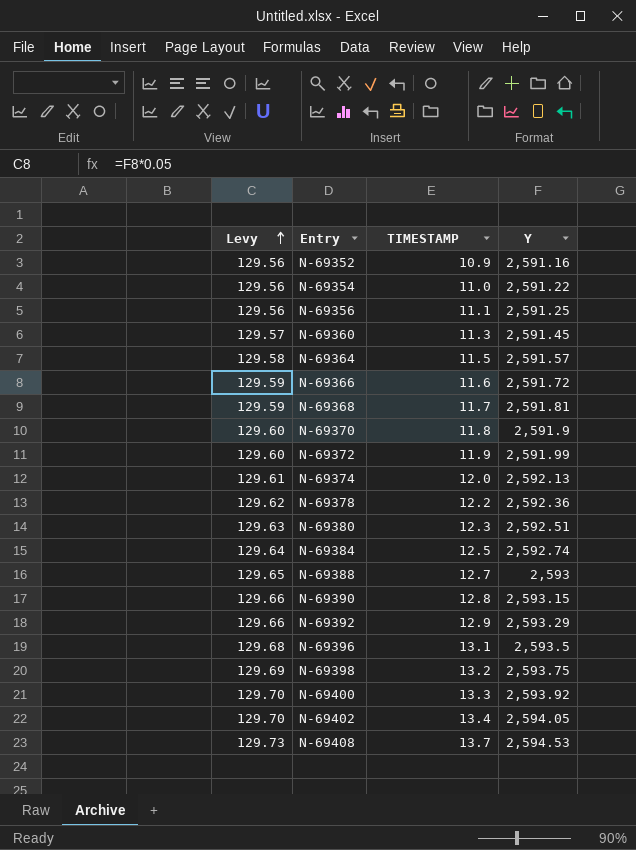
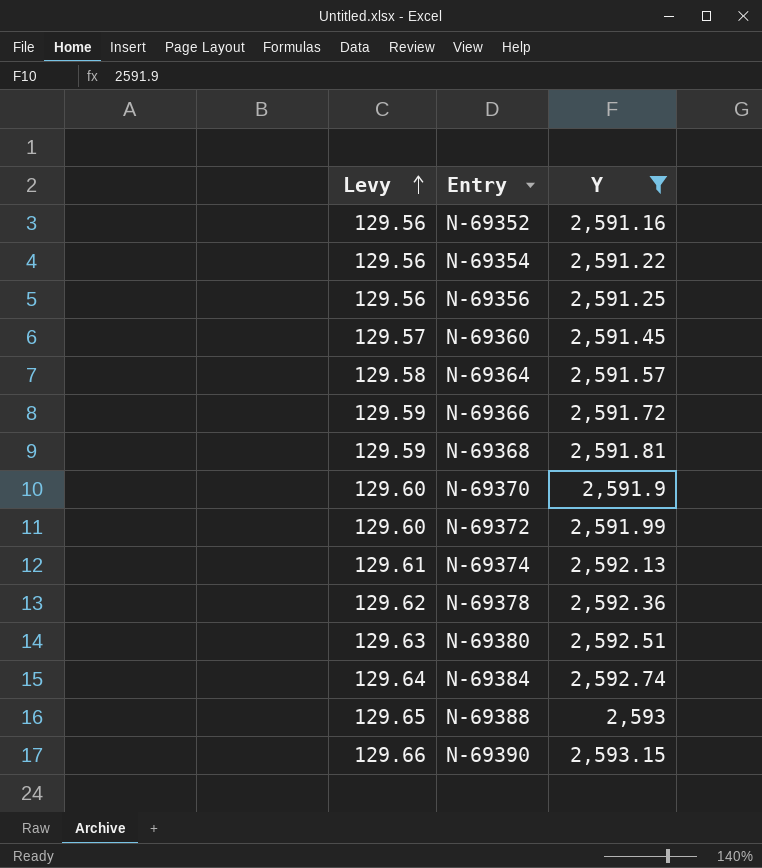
filter: none -> Y <= 2,593.15
column TIMESTAMP | position: 3 -> none

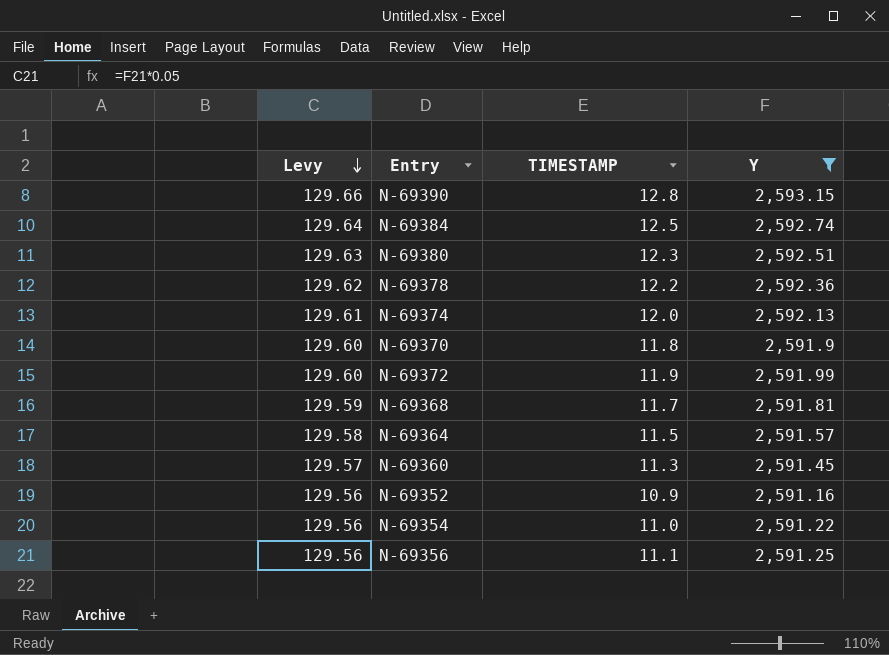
row order: Levy ascending -> Levy descending
column TIMESTAMP | position: none -> 3
row N-69366: 129.59 | 2,591.72 -> none
row N-69388: 129.65 | 2,593 -> none

